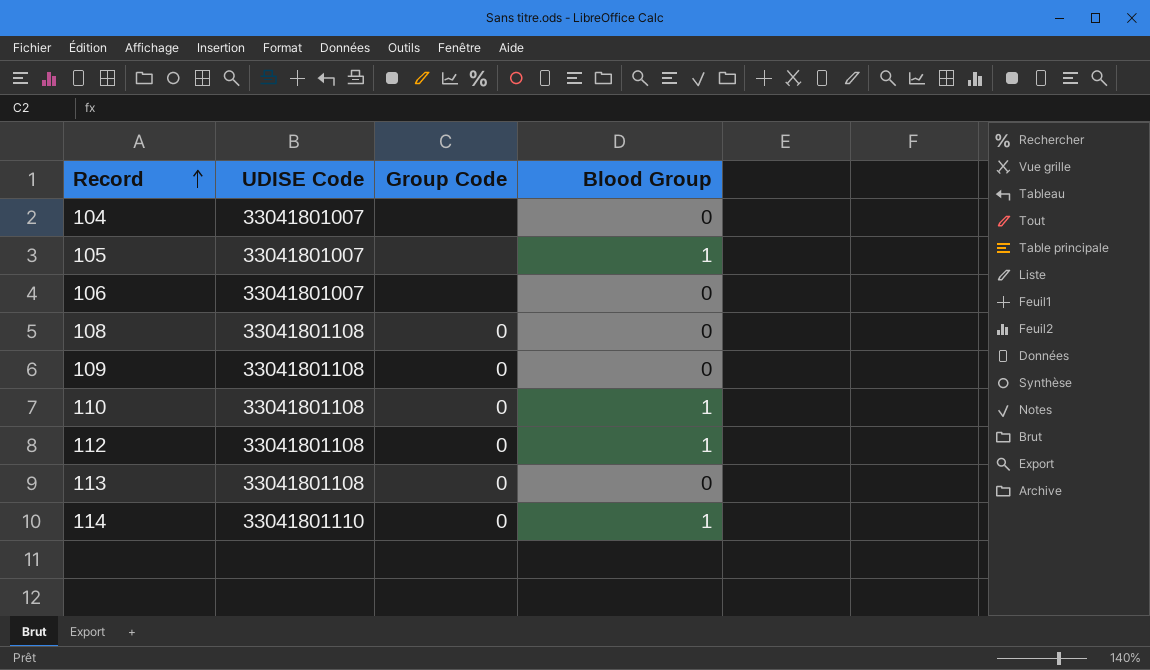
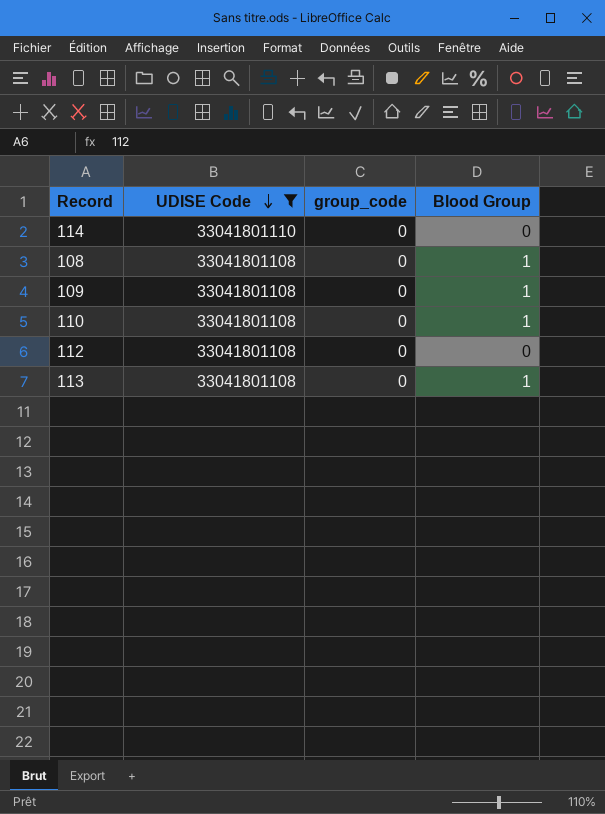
filter: none -> UDISE Code != 33041801007
row order: Record ascending -> UDISE Code descending
column name: Group Code -> group_code
114 | Blood Group: 1 -> 0
108 | Blood Group: 0 -> 1
109 | Blood Group: 0 -> 1
112 | Blood Group: 1 -> 0
113 | Blood Group: 0 -> 1

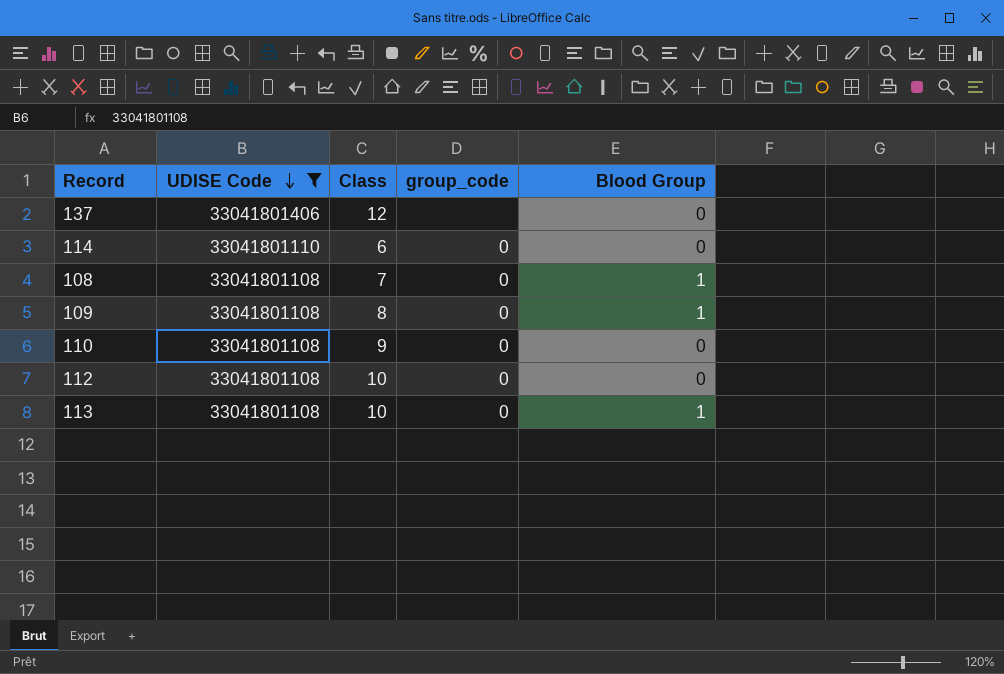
column Class | position: none -> 3
row 137: none -> 33041801406 | 12 | none | 0
110 | Blood Group: 1 -> 0

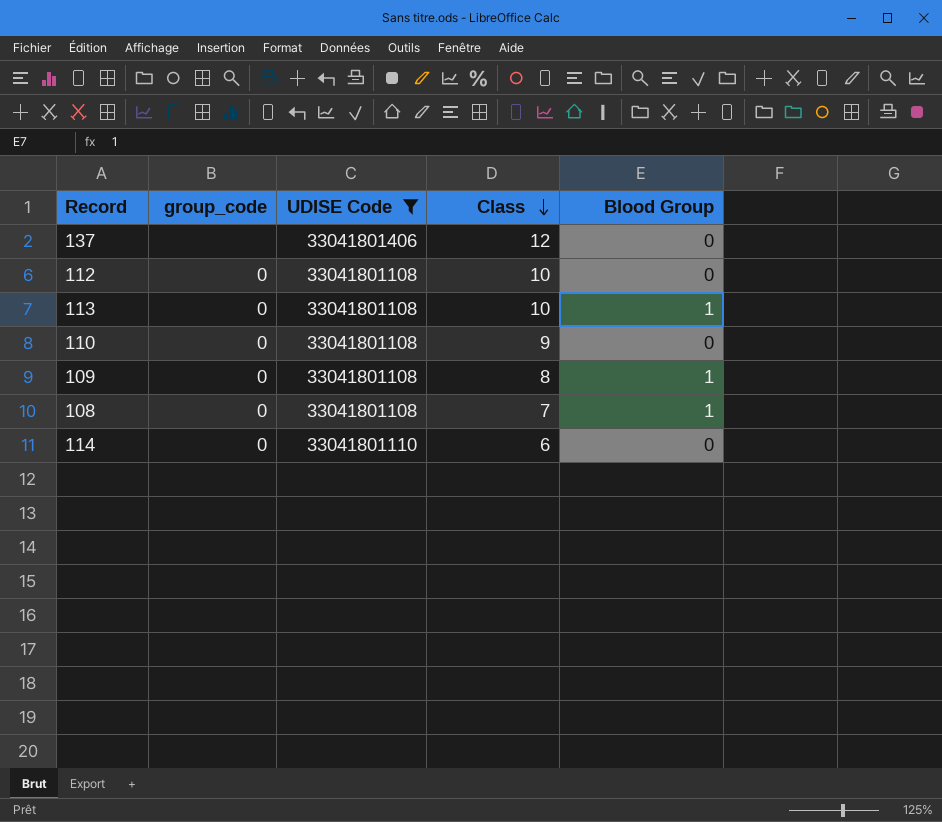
row order: UDISE Code descending -> Class descending
column group_code | position: 4 -> 2

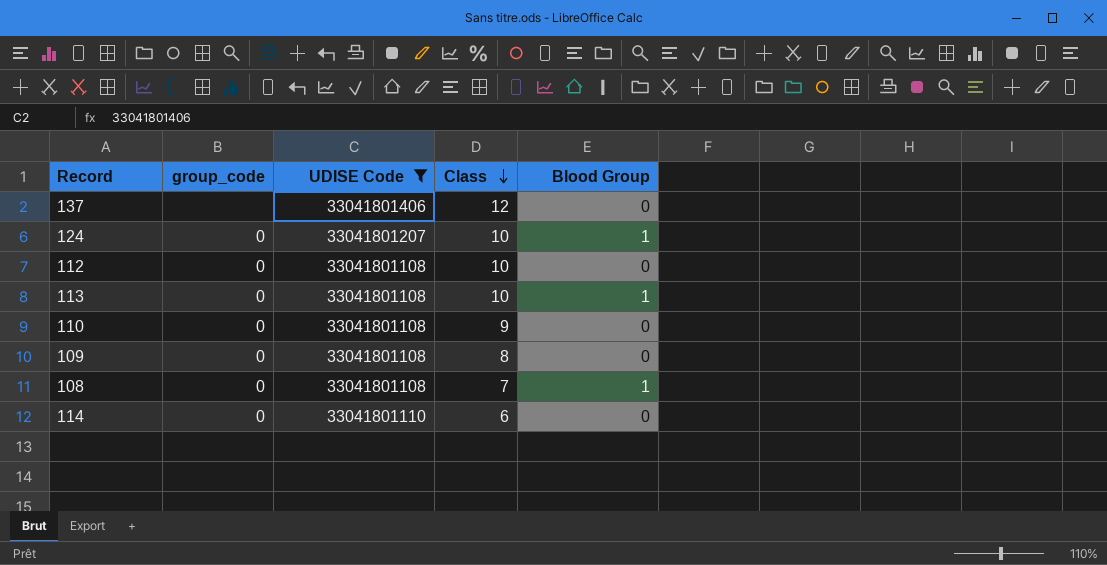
row 124: none -> 0 | 33041801207 | 10 | 1
109 | Blood Group: 1 -> 0

